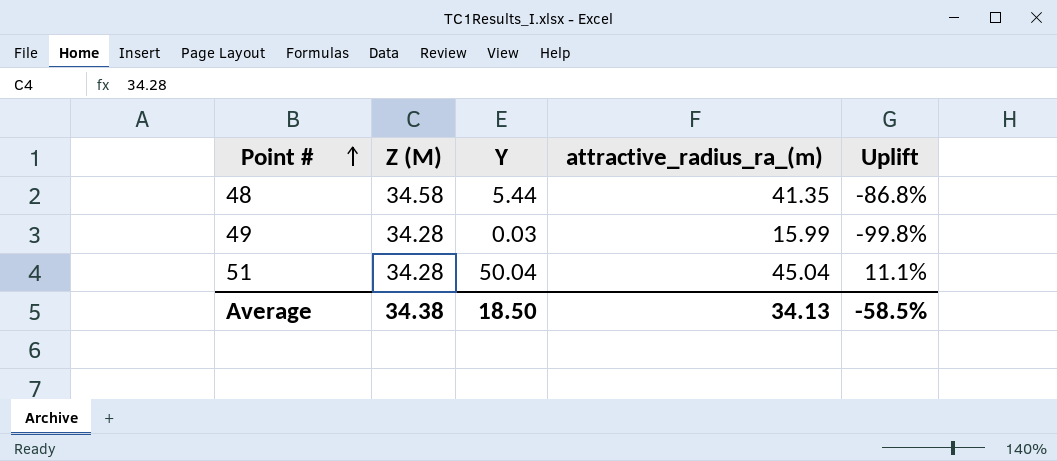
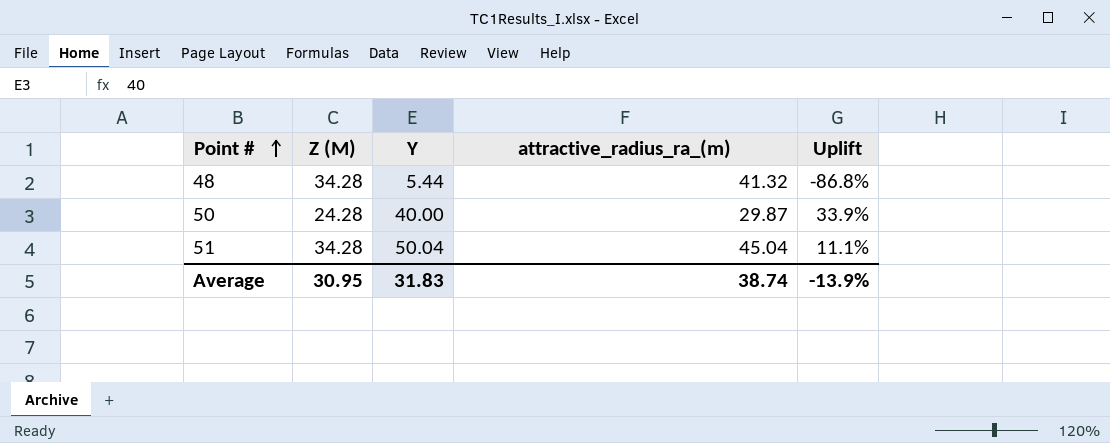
row 49: 34.28 | 0.03 | 15.99 | -99.8% -> none
48 | Z (M): 34.58 -> 34.28
48 | attractive_radius_ra_(m): 41.35 -> 41.32
row 50: none -> 24.28 | 40.00 | 29.87 | 33.9%
Average | Z (M): 34.38 -> 30.95
Average | Y: 18.50 -> 31.83
Average | attractive_radius_ra_(m): 34.13 -> 38.74
Average | Uplift: -58.5% -> -13.9%

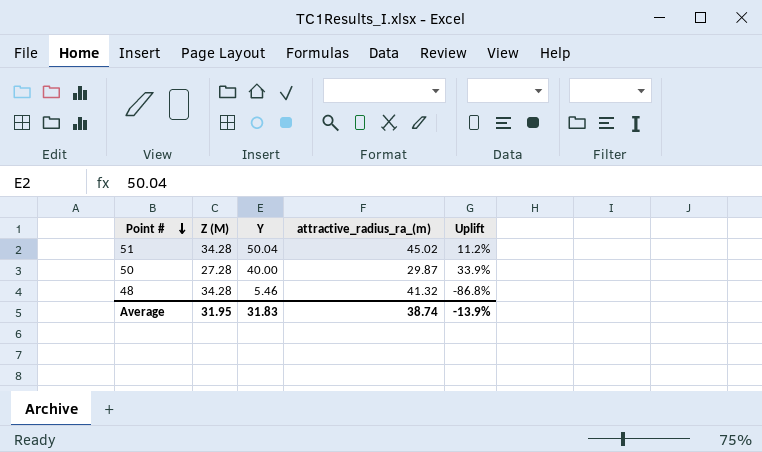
row order: Point # ascending -> Point # descending
51 | attractive_radius_ra_(m): 45.04 -> 45.02
51 | Uplift: 11.1% -> 11.2%
50 | Z (M): 24.28 -> 27.28
48 | Y: 5.44 -> 5.46
Average | Z (M): 30.95 -> 31.95

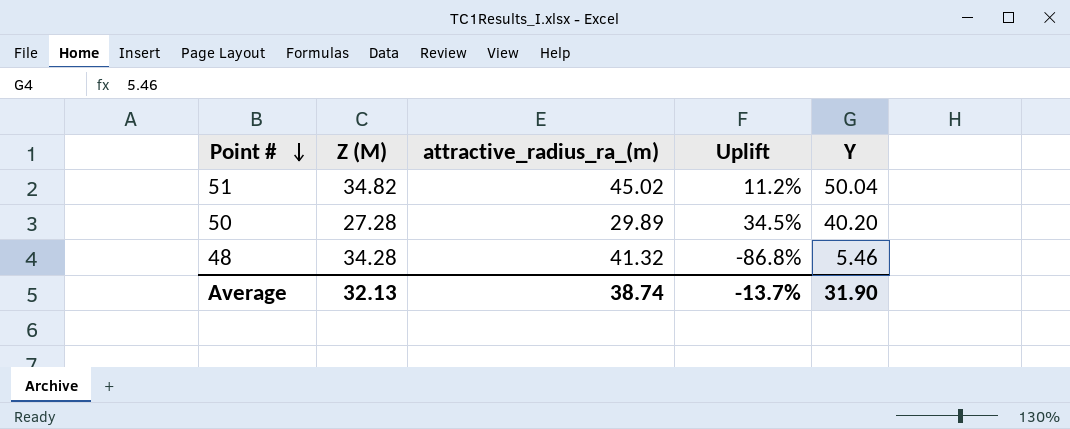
column Y | position: 3 -> 5
51 | Z (M): 34.28 -> 34.82
50 | attractive_radius_ra_(m): 29.87 -> 29.89
50 | Uplift: 33.9% -> 34.5%
50 | Y: 40.00 -> 40.20
Average | Z (M): 31.95 -> 32.13
Average | Uplift: -13.9% -> -13.7%
Average | Y: 31.83 -> 31.90

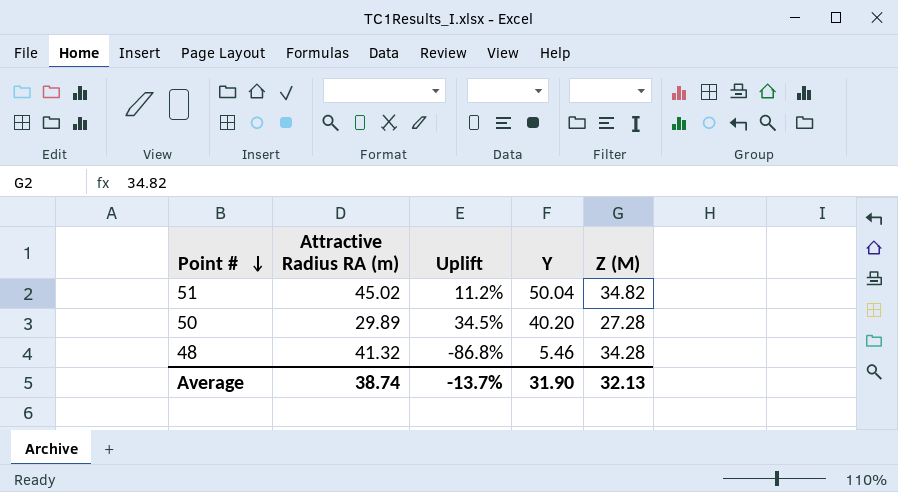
column name: attractive_radius_ra_(m) -> Attractive Radius RA (m)
column Z (M) | position: 2 -> 5

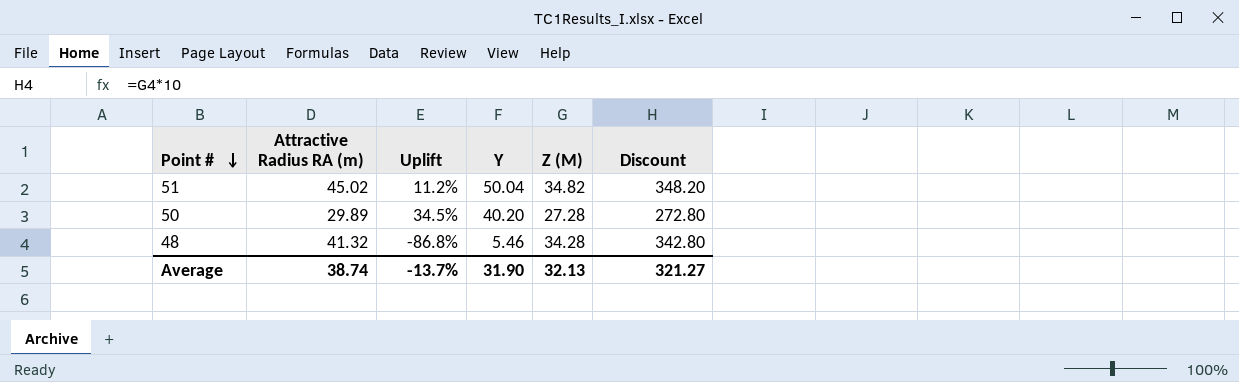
column Discount | formula: none -> [Z (M)] * 10

